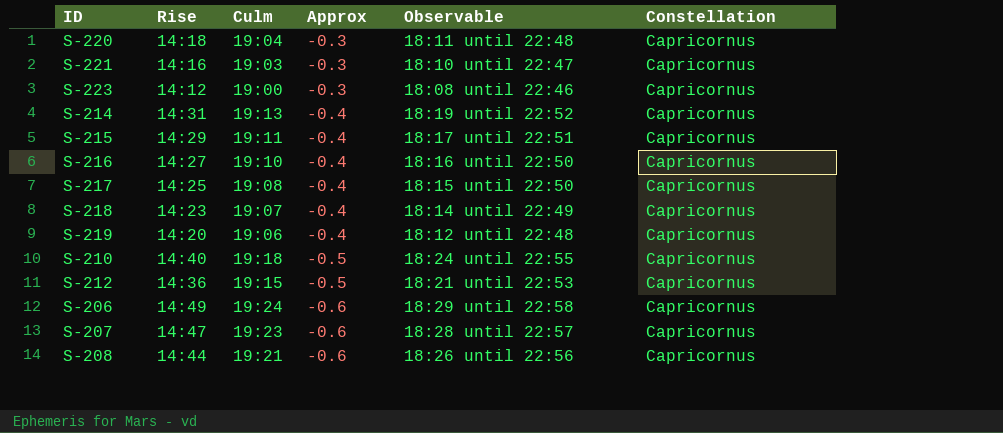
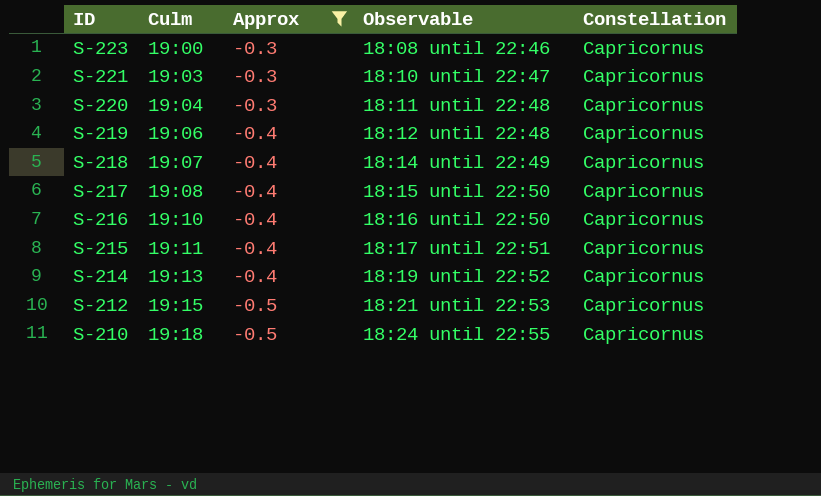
filter: none -> Approx != -0.6
row order: Approx descending -> ID descending
column Rise | position: 2 -> none

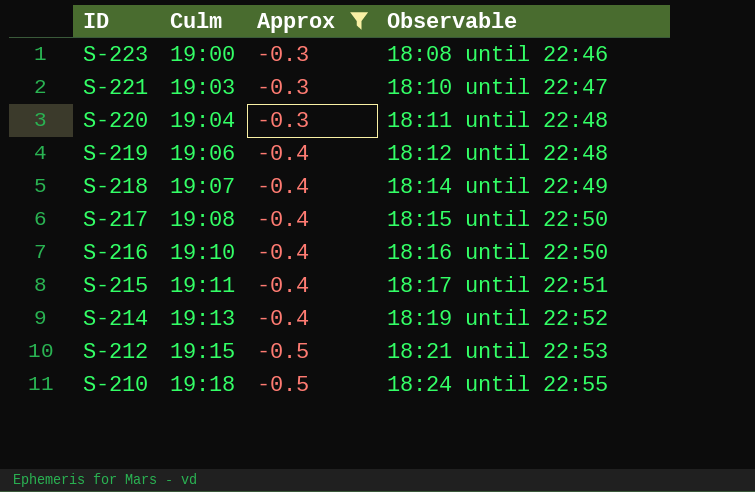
column Constellation | position: 5 -> none

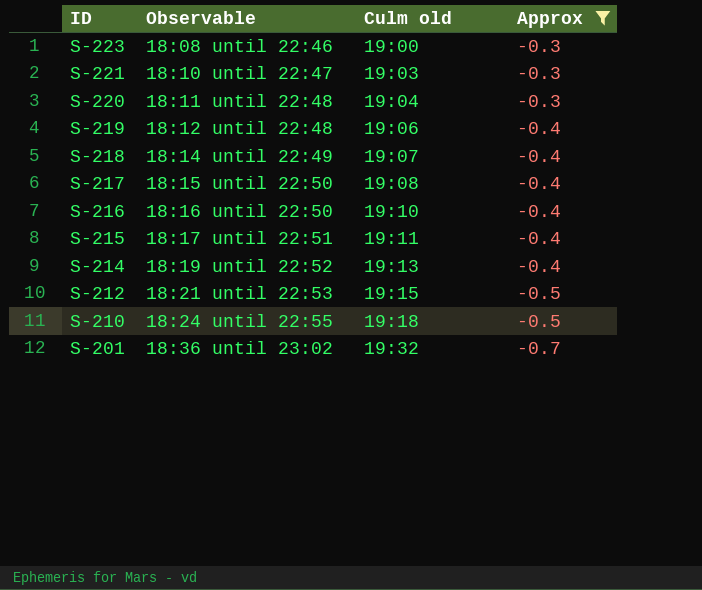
column Observable | position: 4 -> 2
column name: Culm -> Culm old
row S-201: none -> 18:36 until 23:02 | 19:32 | -0.7

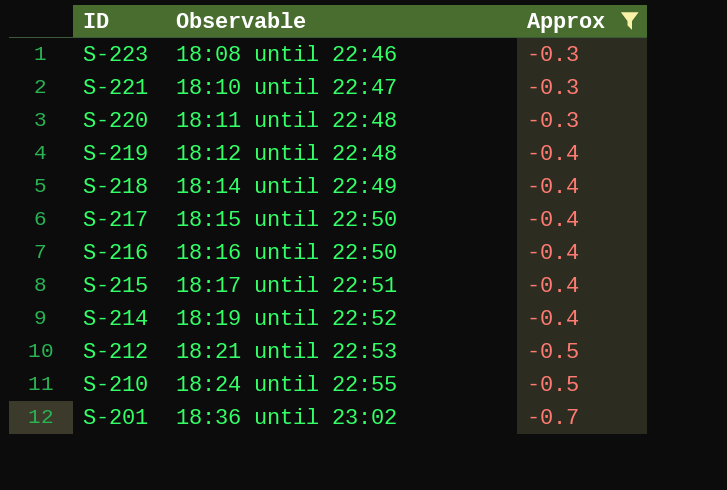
column Culm old | position: 3 -> none

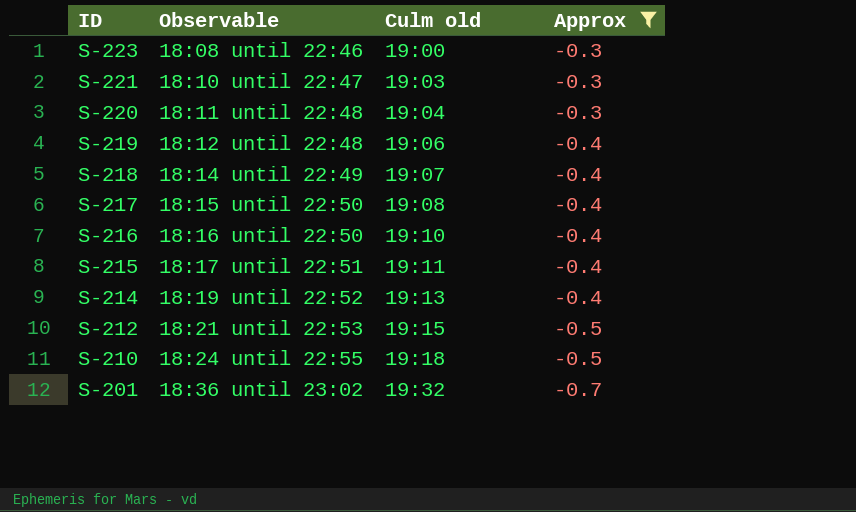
column Culm old | position: none -> 3

